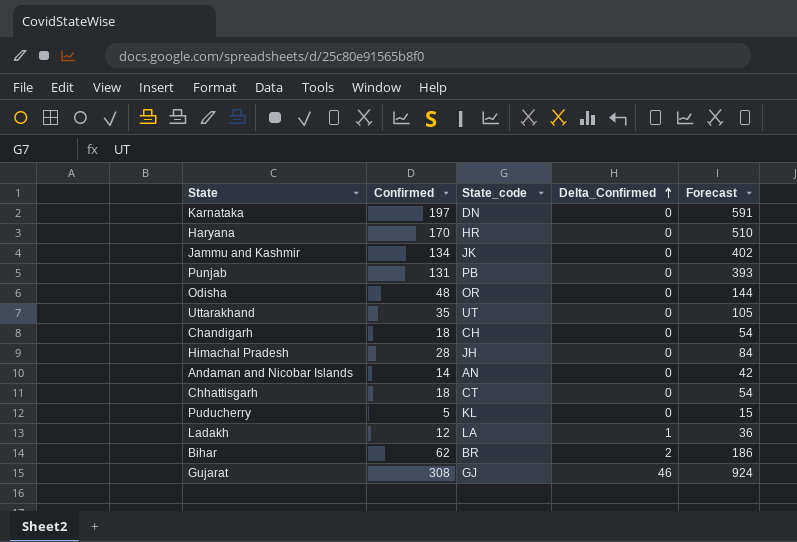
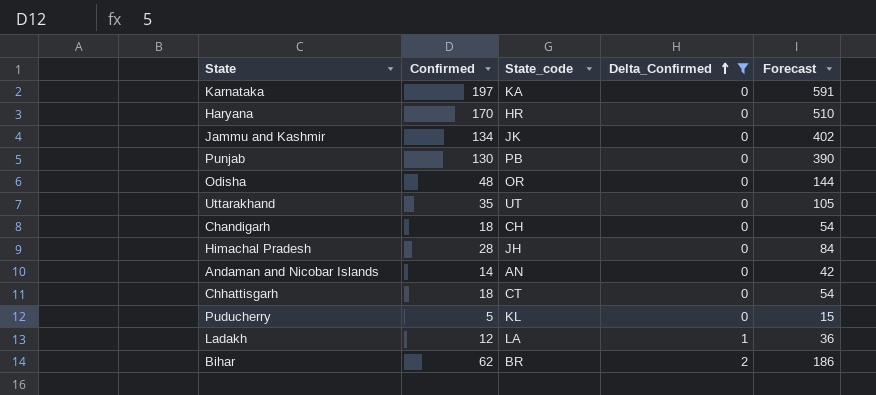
filter: none -> Delta_Confirmed != 46
Karnataka | State_code: DN -> KA
Punjab | Confirmed: 131 -> 130
Punjab | Forecast: 393 -> 390

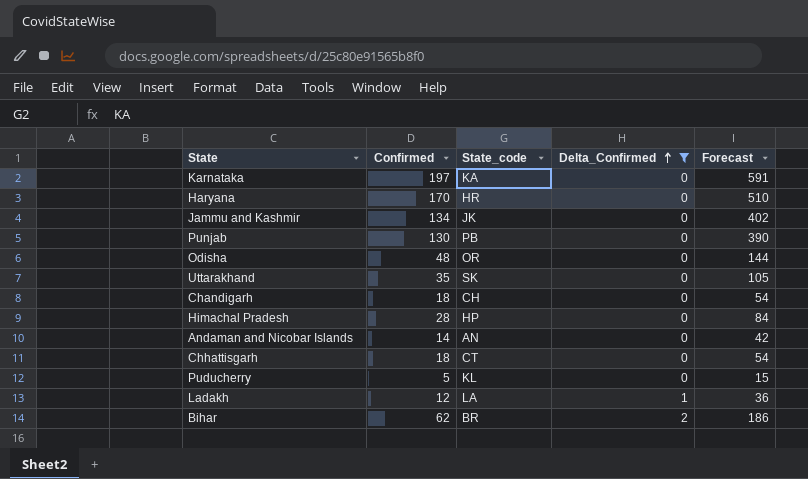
Uttarakhand | State_code: UT -> SK
Himachal Pradesh | State_code: JH -> HP

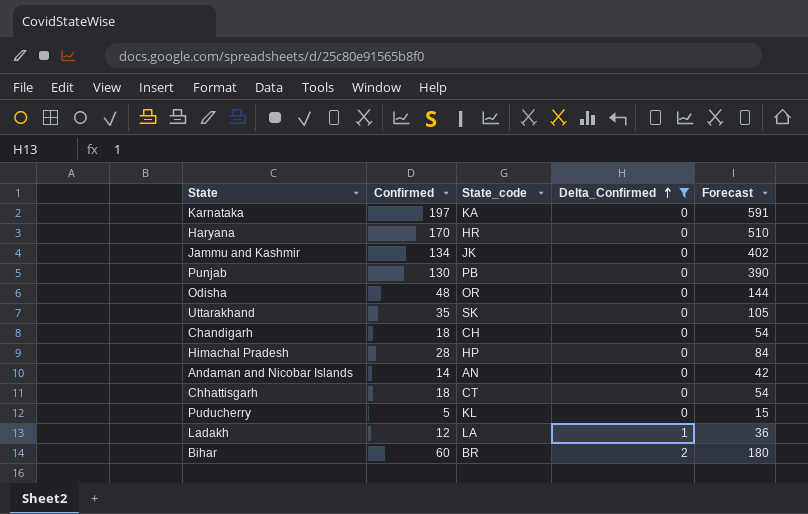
Bihar | Confirmed: 62 -> 60
Bihar | Forecast: 186 -> 180

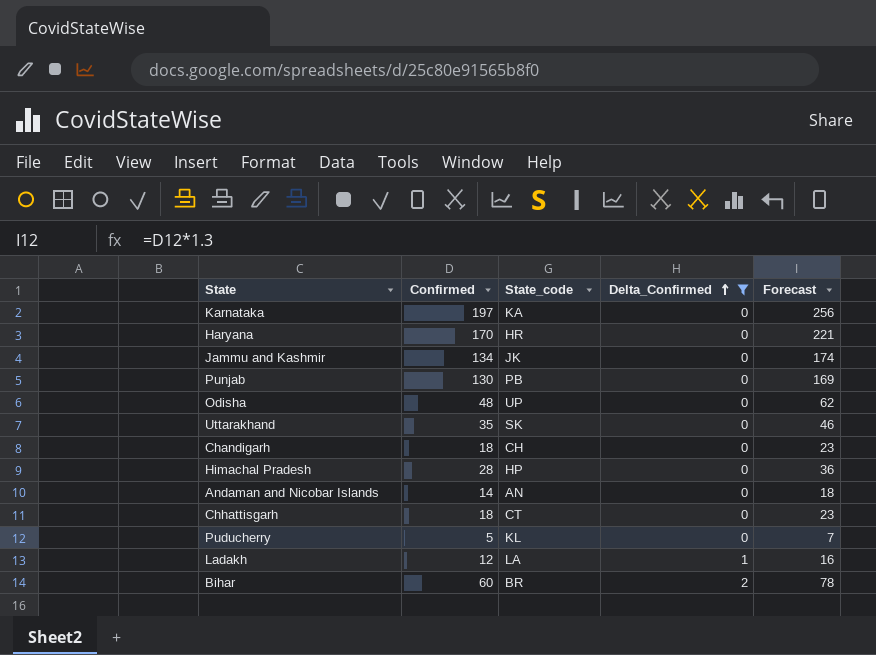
column Forecast | formula: [Confirmed] * 3 -> [Confirmed] * 1.3
Odisha | State_code: OR -> UP

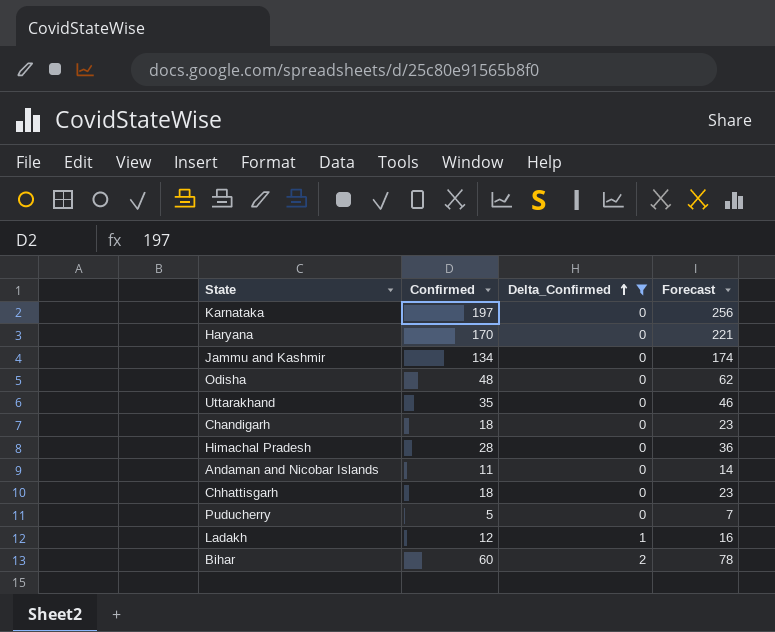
column State_code | position: 3 -> none
row Punjab: 130 | PB | 0 | 169 -> none
Andaman and Nicobar Islands | Confirmed: 14 -> 11
Andaman and Nicobar Islands | Forecast: 18 -> 14

